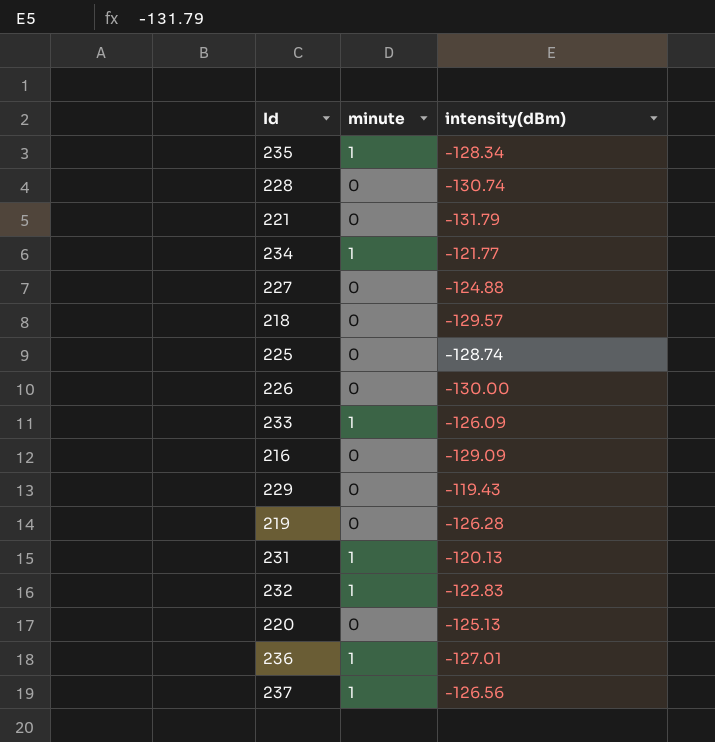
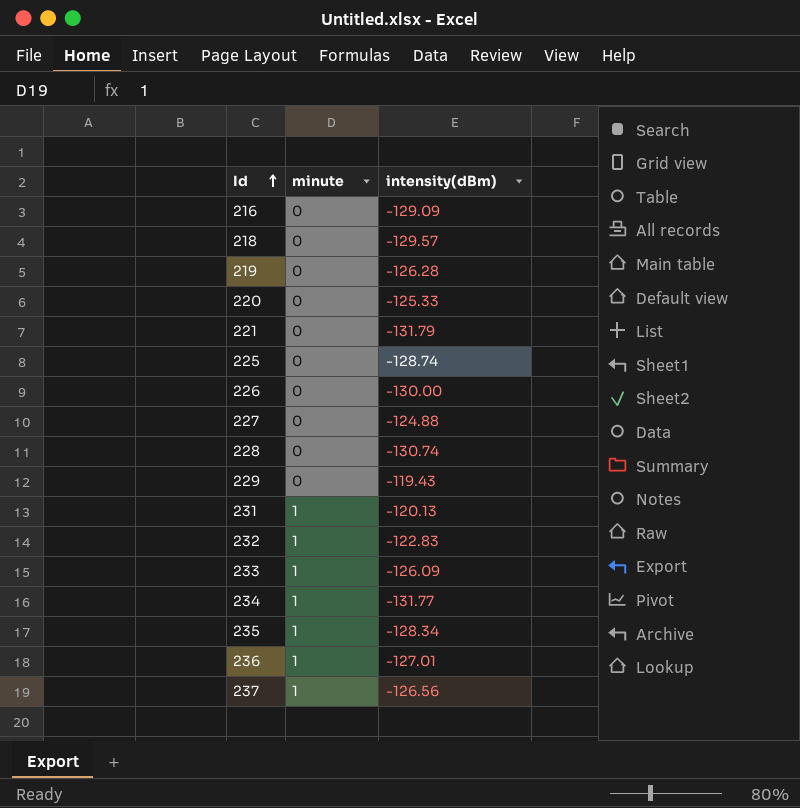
row order: none -> Id ascending
220 | intensity(dBm): -125.13 -> -125.33
234 | intensity(dBm): -121.77 -> -131.77

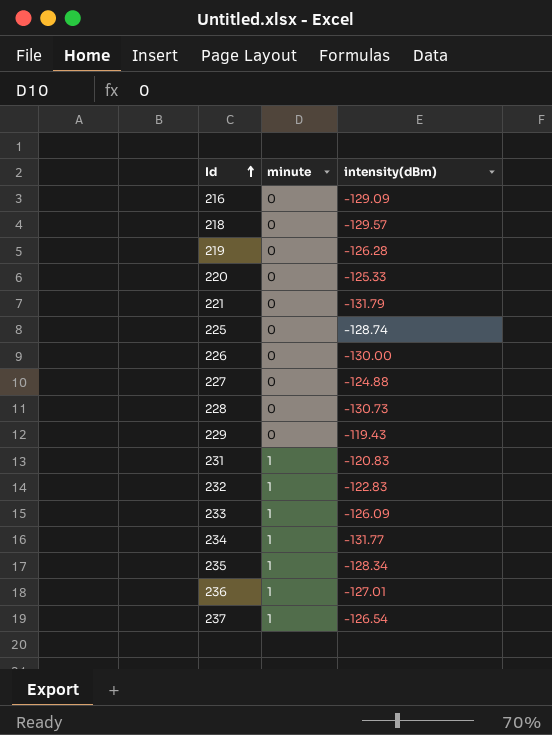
228 | intensity(dBm): -130.74 -> -130.73
231 | intensity(dBm): -120.13 -> -120.83
237 | intensity(dBm): -126.56 -> -126.54

